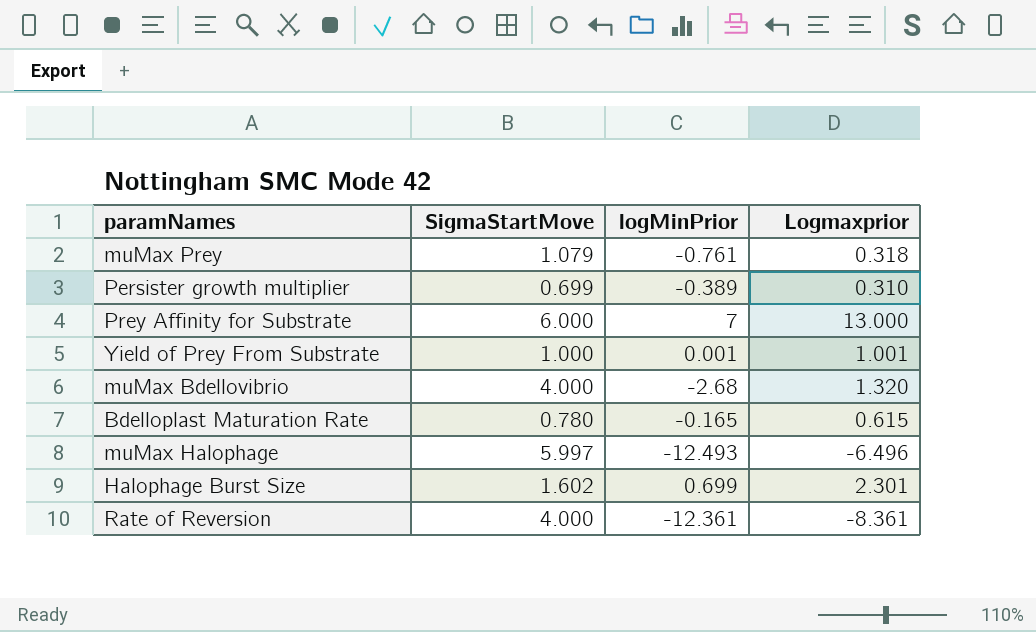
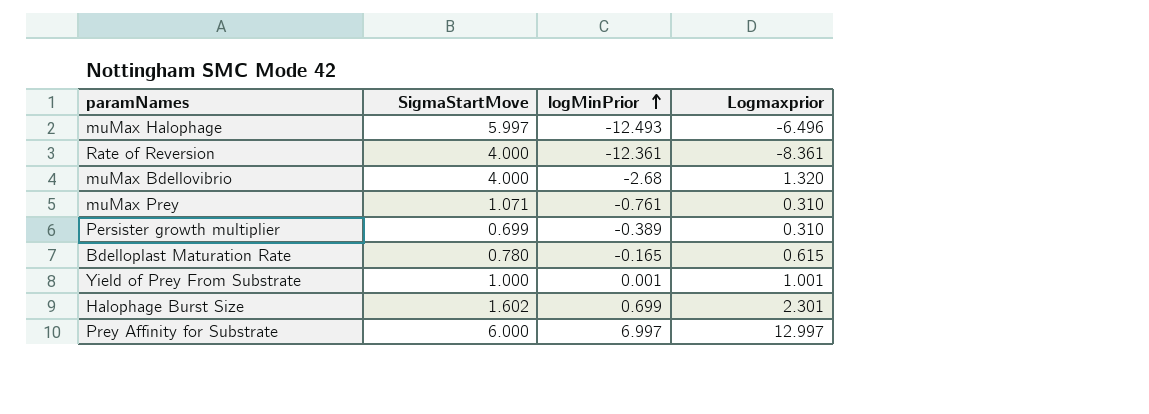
row order: none -> logMinPrior ascending
muMax Prey | SigmaStartMove: 1.079 -> 1.071
muMax Prey | Logmaxprior: 0.318 -> 0.310
Prey Affinity for Substrate | logMinPrior: 7 -> 6.997
Prey Affinity for Substrate | Logmaxprior: 13.000 -> 12.997

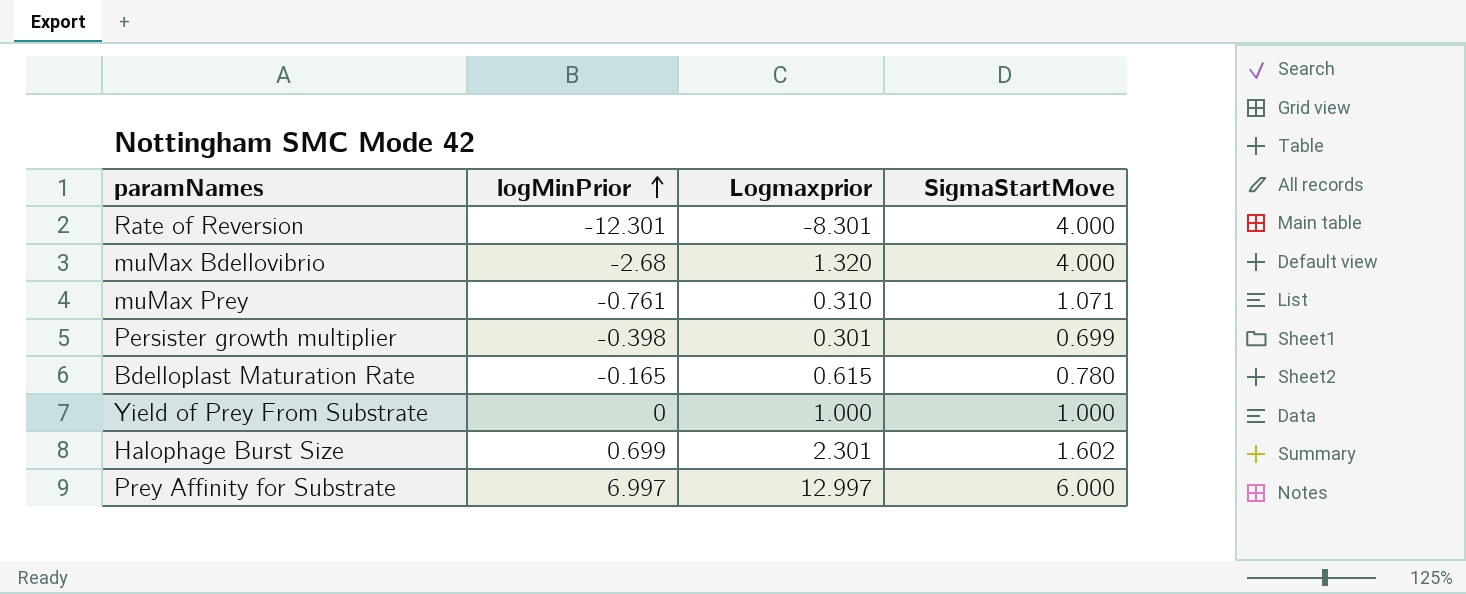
column SigmaStartMove | position: 2 -> 4
row muMax Halophage: 5.997 | -12.493 | -6.496 -> none
Rate of Reversion | logMinPrior: -12.361 -> -12.301
Rate of Reversion | Logmaxprior: -8.361 -> -8.301
Persister growth multiplier | logMinPrior: -0.389 -> -0.398
Persister growth multiplier | Logmaxprior: 0.310 -> 0.301
Yield of Prey From Substrate | logMinPrior: 0.001 -> 0
Yield of Prey From Substrate | Logmaxprior: 1.001 -> 1.000

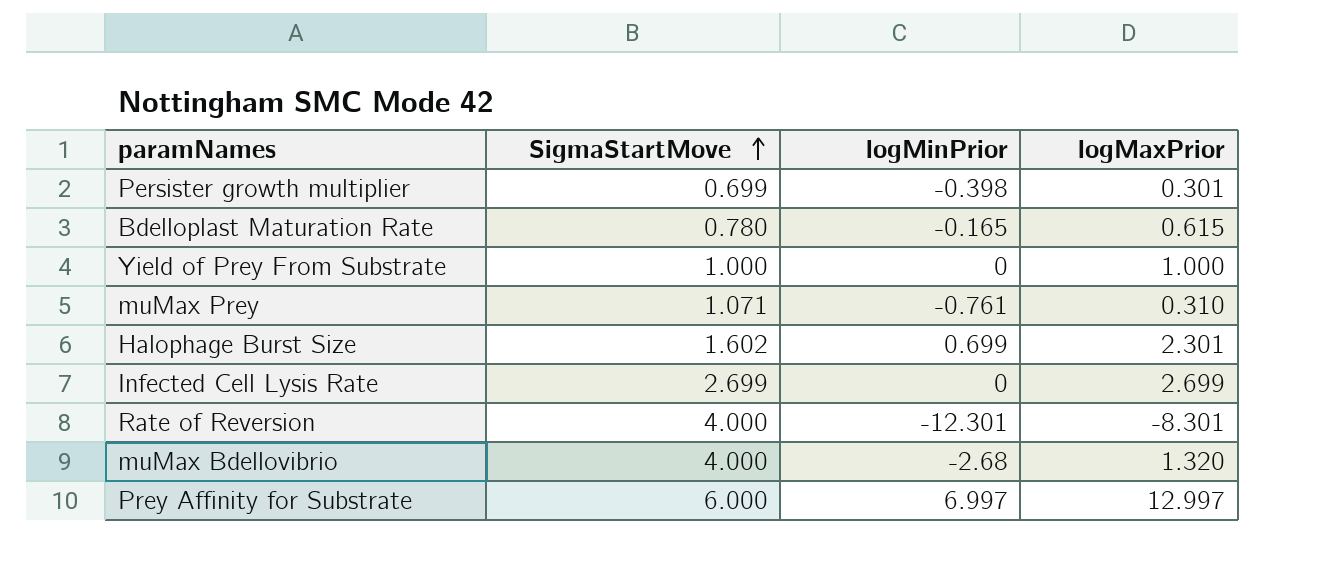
row order: logMinPrior ascending -> SigmaStartMove ascending
column SigmaStartMove | position: 4 -> 2
column name: Logmaxprior -> logMaxPrior
row Infected Cell Lysis Rate: none -> 2.699 | 0 | 2.699

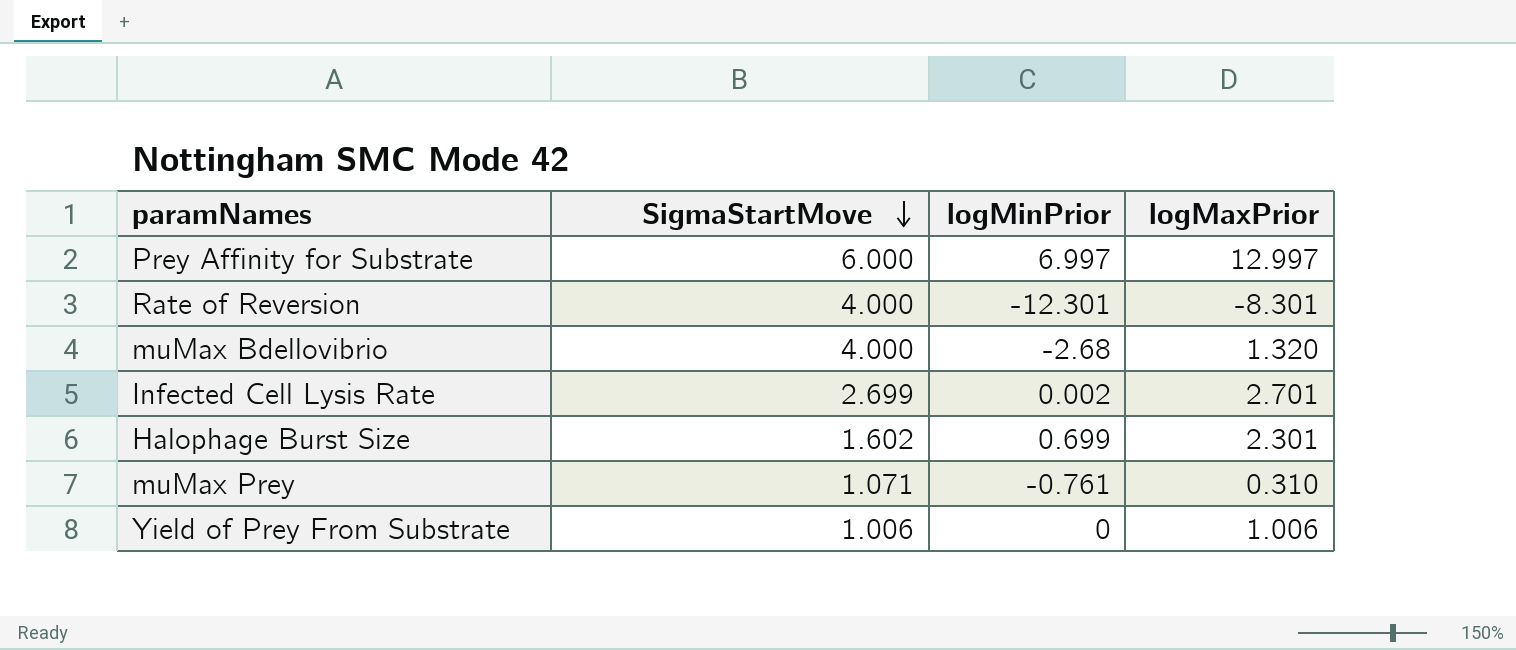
row order: SigmaStartMove ascending -> SigmaStartMove descending
row Persister growth multiplier: 0.699 | -0.398 | 0.301 -> none
row Bdelloplast Maturation Rate: 0.780 | -0.165 | 0.615 -> none
Infected Cell Lysis Rate | logMinPrior: 0 -> 0.002
Infected Cell Lysis Rate | logMaxPrior: 2.699 -> 2.701
Yield of Prey From Substrate | SigmaStartMove: 1.000 -> 1.006
Yield of Prey From Substrate | logMaxPrior: 1.000 -> 1.006

